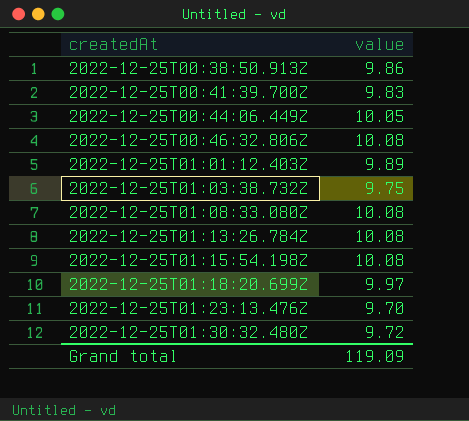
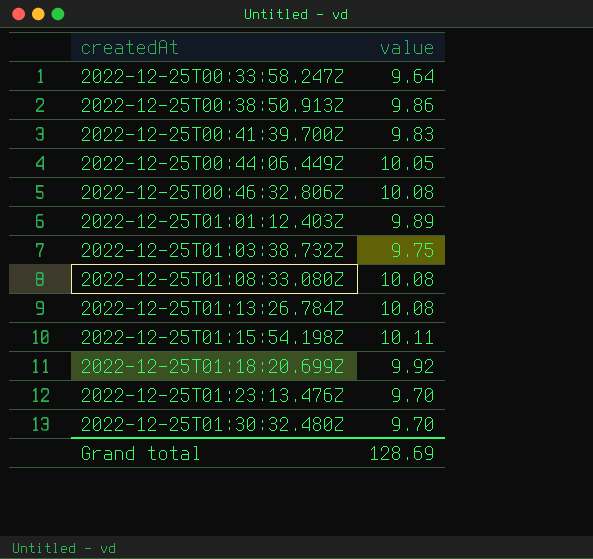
row 2022-12-25T00:33:58.247Z: none -> 9.64
2022-12-25T01:15:54.198Z | value: 10.08 -> 10.11
2022-12-25T01:18:20.699Z | value: 9.97 -> 9.92
2022-12-25T01:30:32.480Z | value: 9.72 -> 9.70
Grand total | value: 119.09 -> 128.69

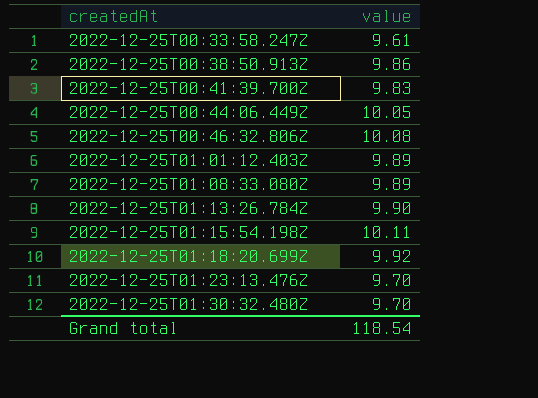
row 2022-12-25T01:03:38.732Z: 9.75 -> none
2022-12-25T00:33:58.247Z | value: 9.64 -> 9.61
2022-12-25T01:08:33.080Z | value: 10.08 -> 9.89
2022-12-25T01:13:26.784Z | value: 10.08 -> 9.90
Grand total | value: 128.69 -> 118.54

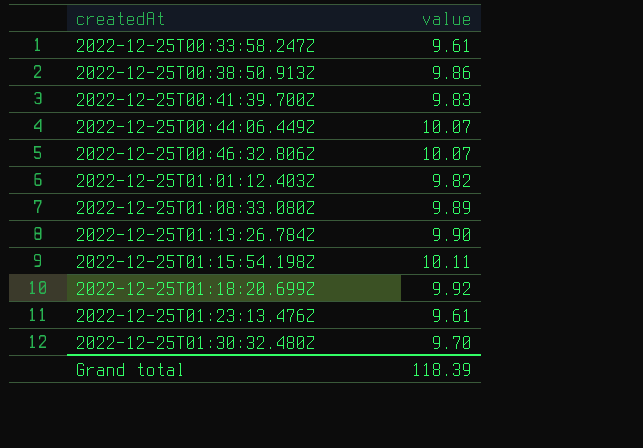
2022-12-25T00:44:06.449Z | value: 10.05 -> 10.07
2022-12-25T00:46:32.806Z | value: 10.08 -> 10.07
2022-12-25T01:01:12.403Z | value: 9.89 -> 9.82
2022-12-25T01:23:13.476Z | value: 9.70 -> 9.61
Grand total | value: 118.54 -> 118.39

